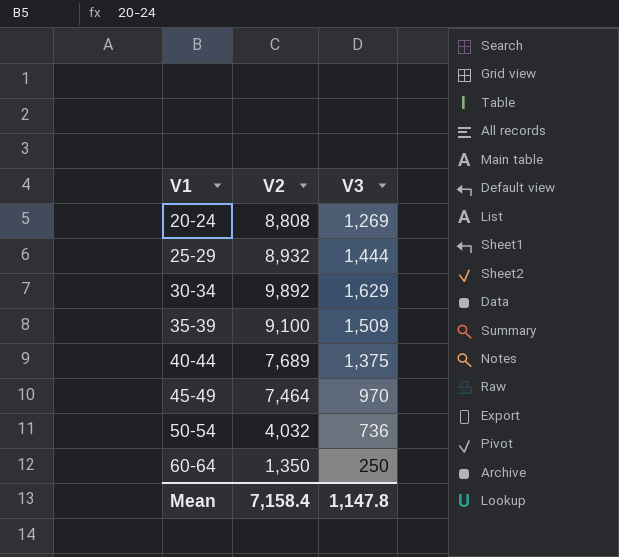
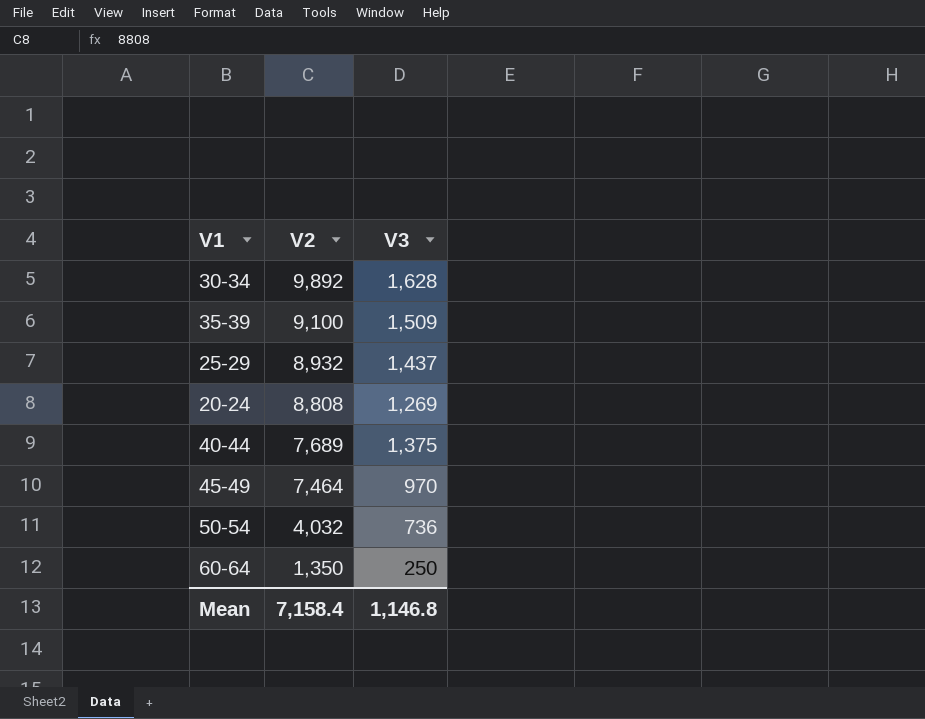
row order: V1 ascending -> V2 descending
30-34 | V3: 1,629 -> 1,628
25-29 | V3: 1,444 -> 1,437
Mean | V3: 1,147.8 -> 1,146.8

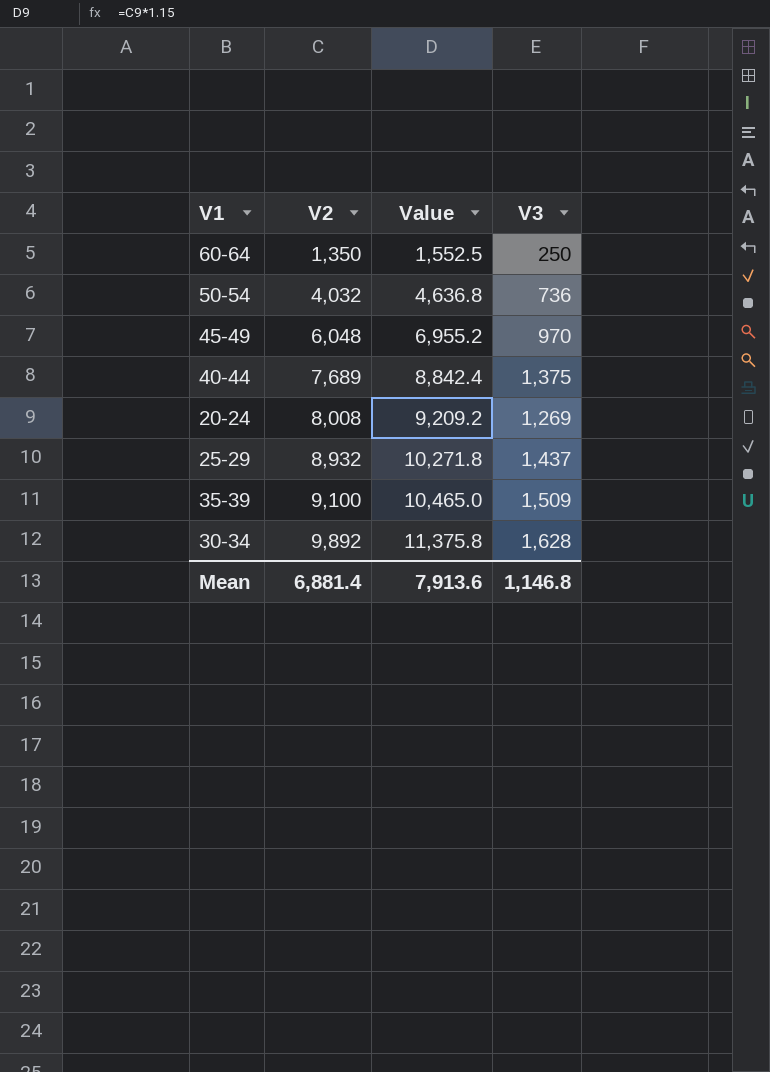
row order: V2 descending -> V2 ascending
column Value | formula: none -> [V2] * 1.15
45-49 | V2: 7,464 -> 6,048
20-24 | V2: 8,808 -> 8,008
Mean | V2: 7,158.4 -> 6,881.4

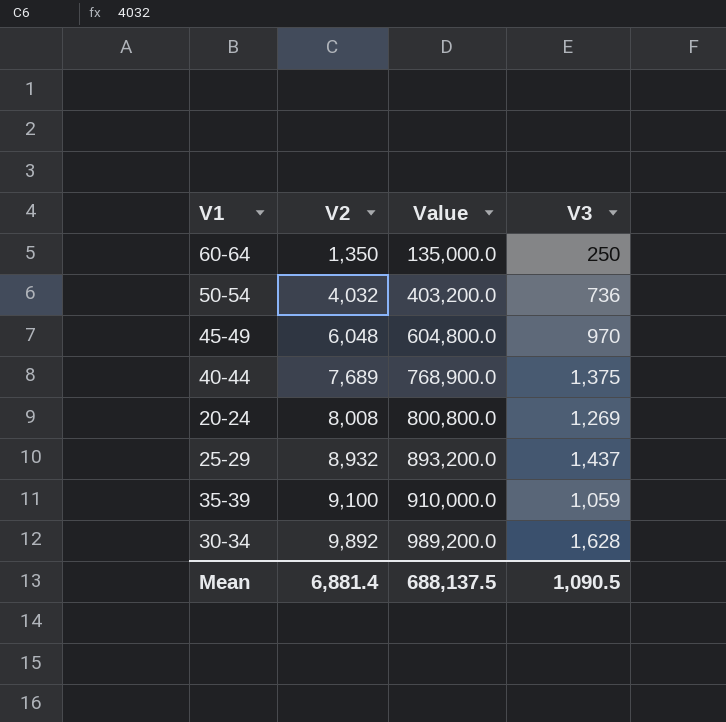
column Value | formula: [V2] * 1.15 -> [V2] * 100
35-39 | V3: 1,509 -> 1,059
Mean | Value: 7,913.6 -> 688,137.5
Mean | V3: 1,146.8 -> 1,090.5

